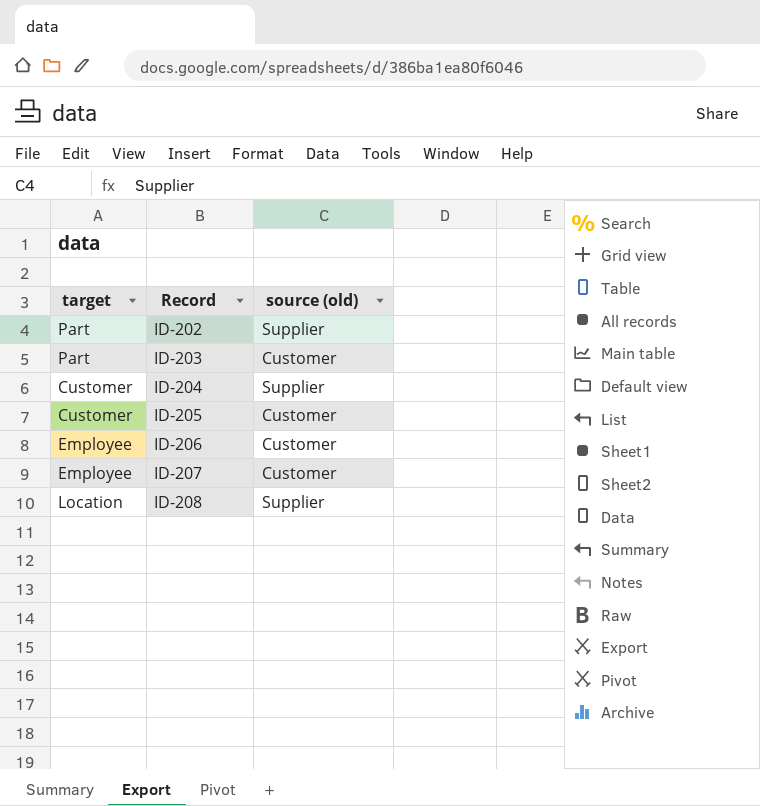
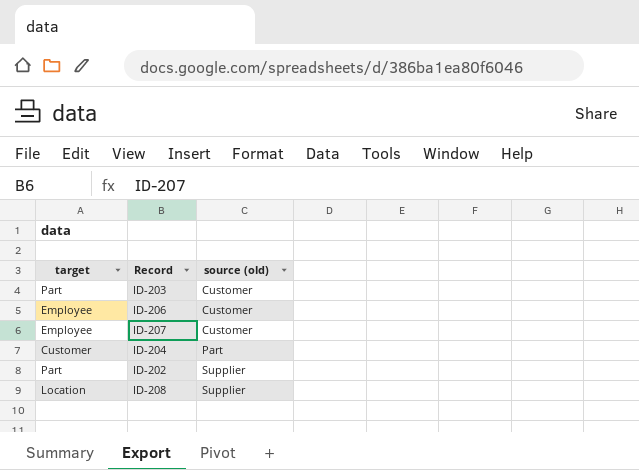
row order: Record ascending -> source (old) ascending
row ID-205: Customer | Customer -> none
ID-204 | source (old): Supplier -> Part

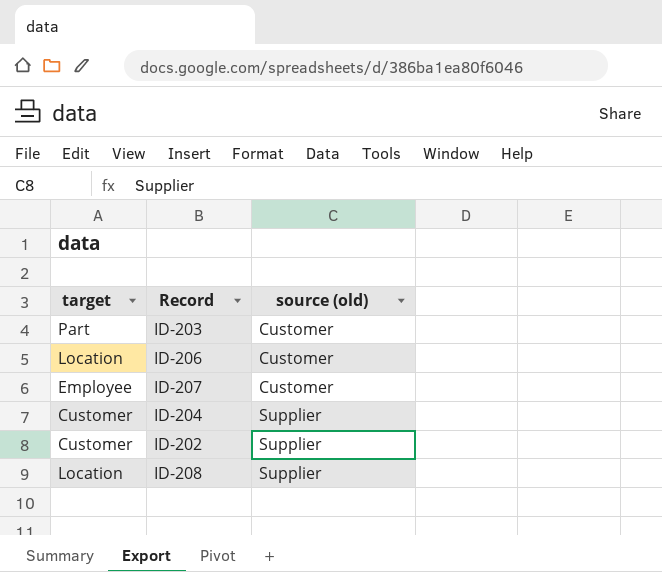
ID-206 | target: Employee -> Location
ID-204 | source (old): Part -> Supplier
ID-202 | target: Part -> Customer

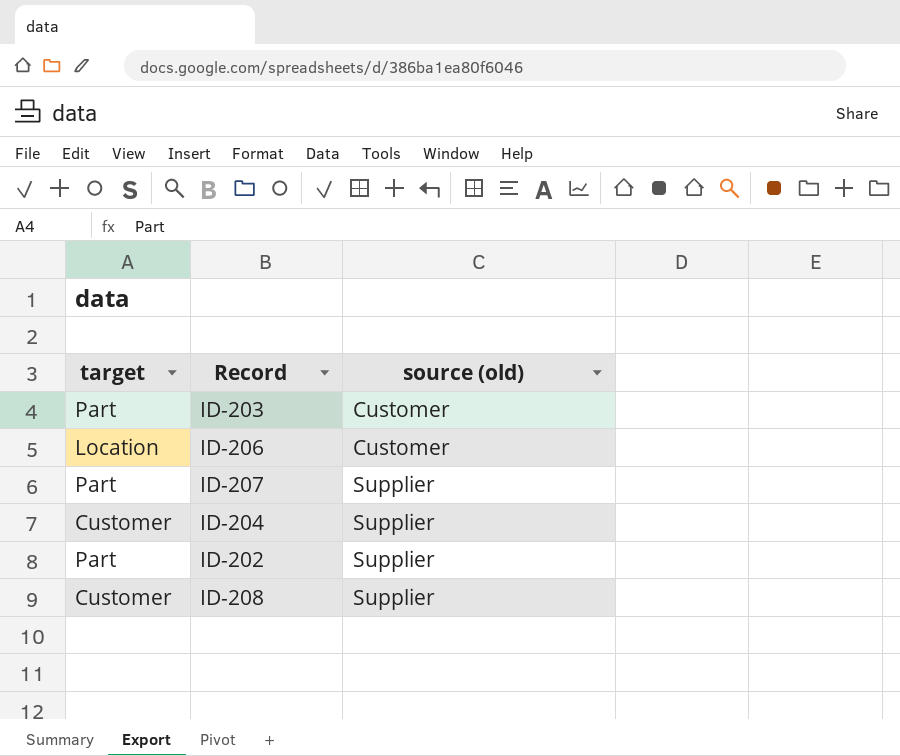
ID-207 | target: Employee -> Part
ID-207 | source (old): Customer -> Supplier
ID-202 | target: Customer -> Part
ID-208 | target: Location -> Customer

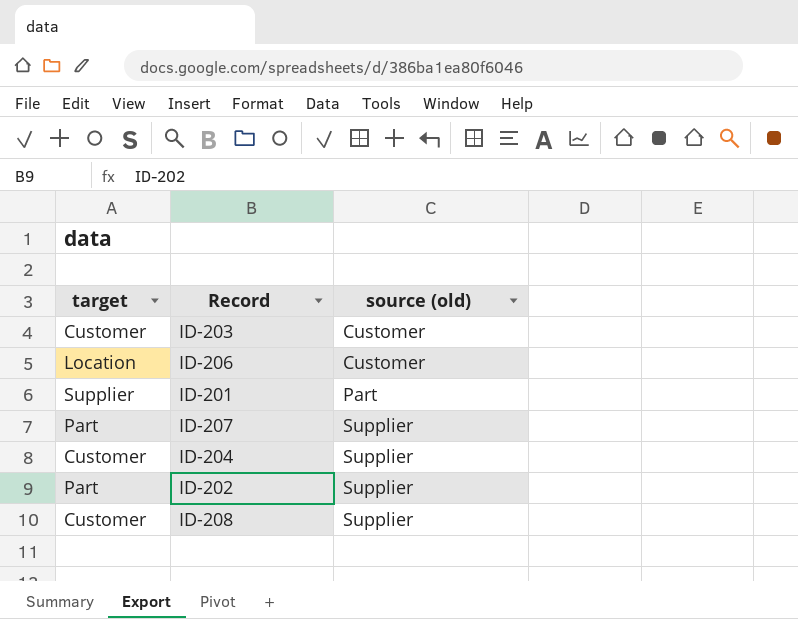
ID-203 | target: Part -> Customer
row ID-201: none -> Supplier | Part

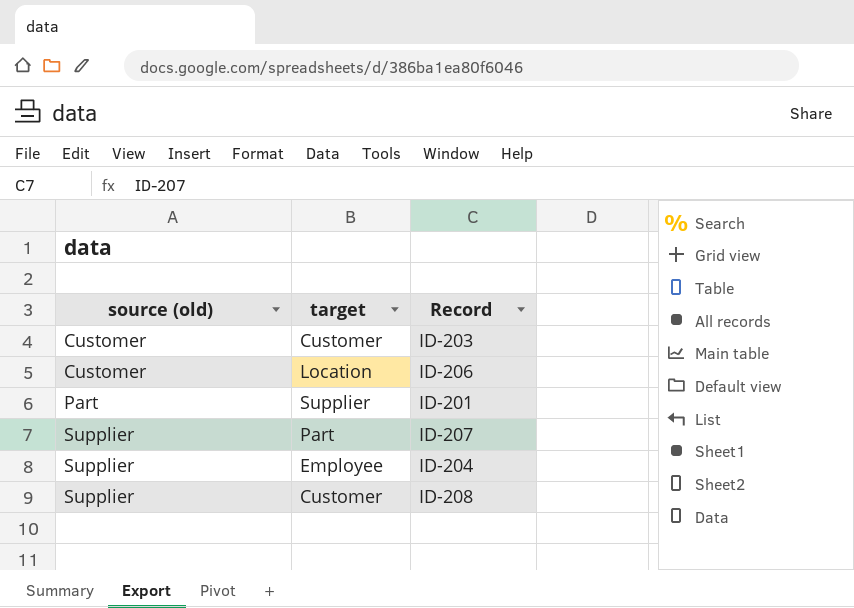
column source (old) | position: 3 -> 1
row ID-202: Part | Supplier -> none
ID-204 | target: Customer -> Employee

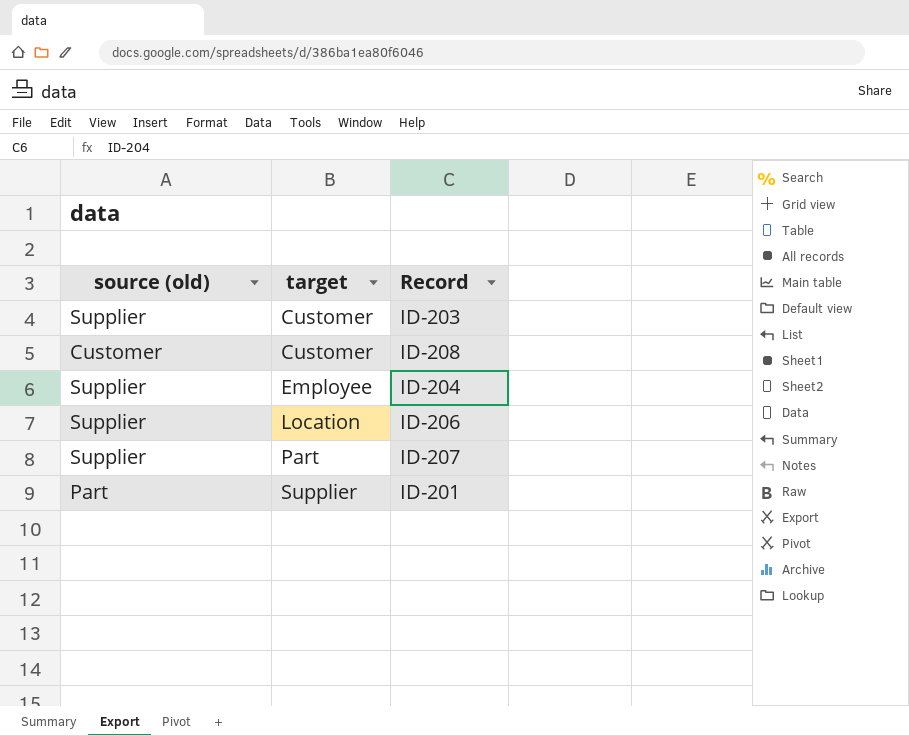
row order: source (old) ascending -> target ascending
ID-203 | source (old): Customer -> Supplier
ID-208 | source (old): Supplier -> Customer
ID-206 | source (old): Customer -> Supplier

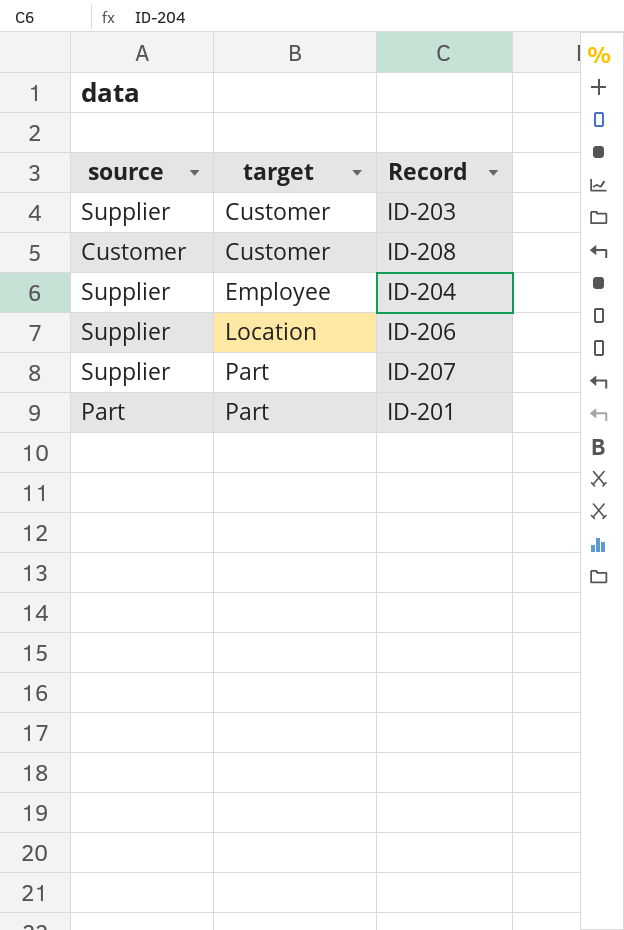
column name: source (old) -> source
ID-201 | target: Supplier -> Part

